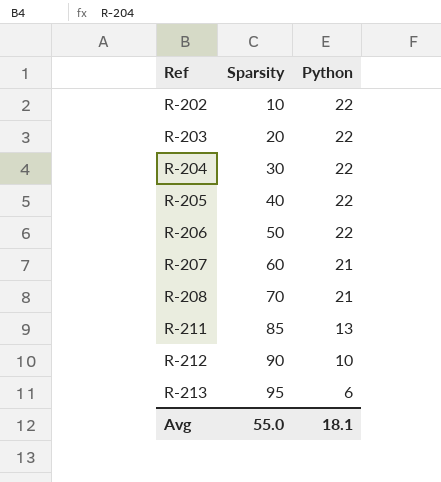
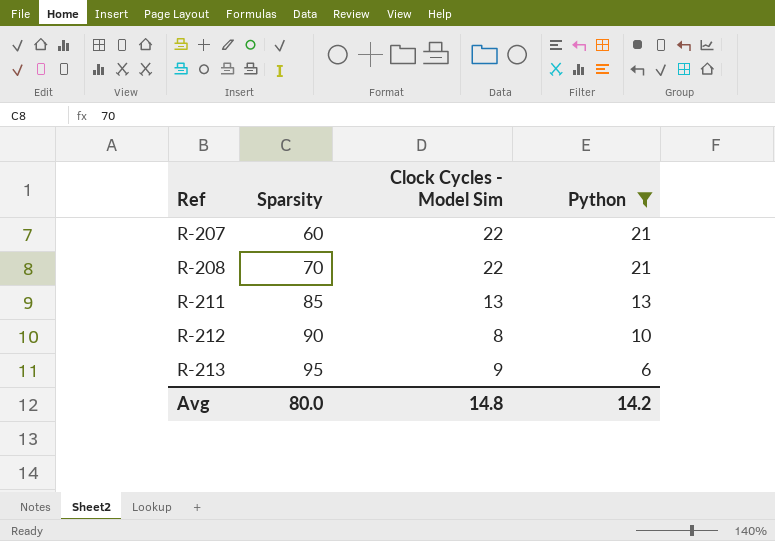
filter: none -> Python != 22
column Clock Cycles - Model Sim | position: none -> 3
Avg | Sparsity: 55.0 -> 80.0
Avg | Python: 18.1 -> 14.2

